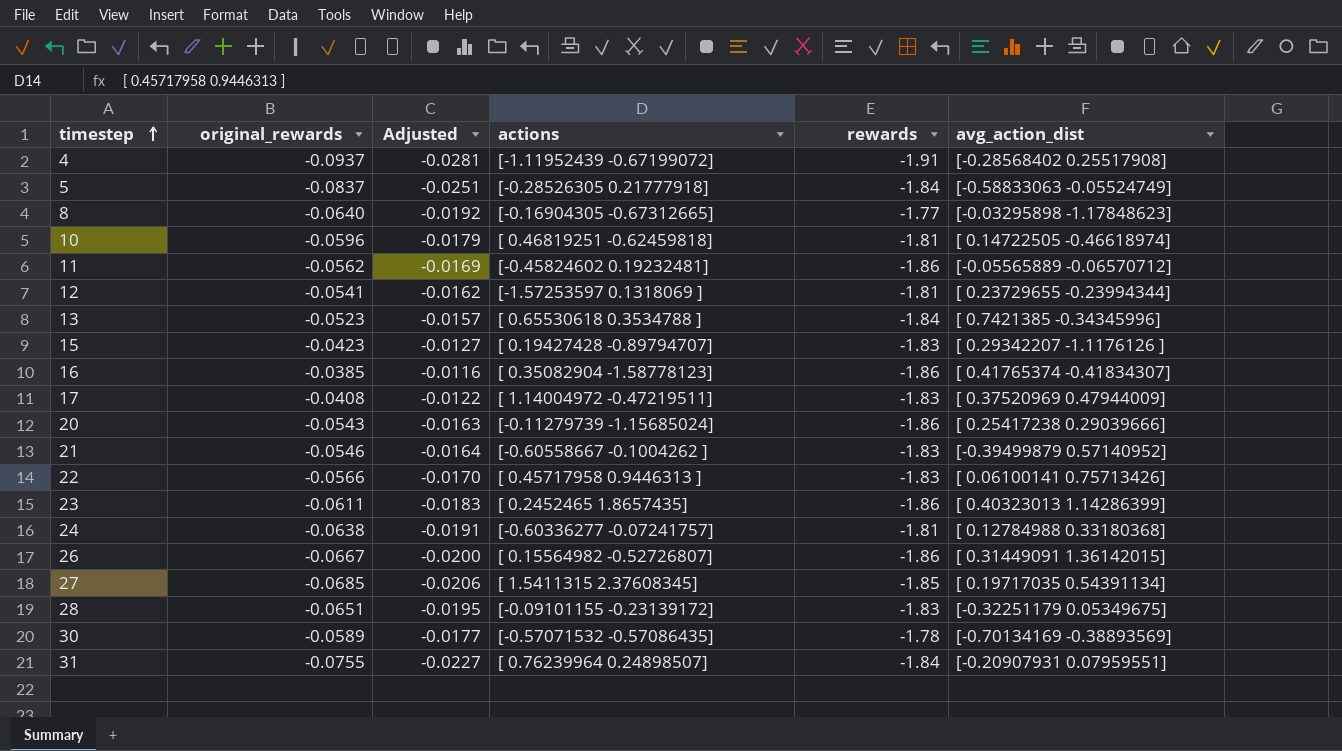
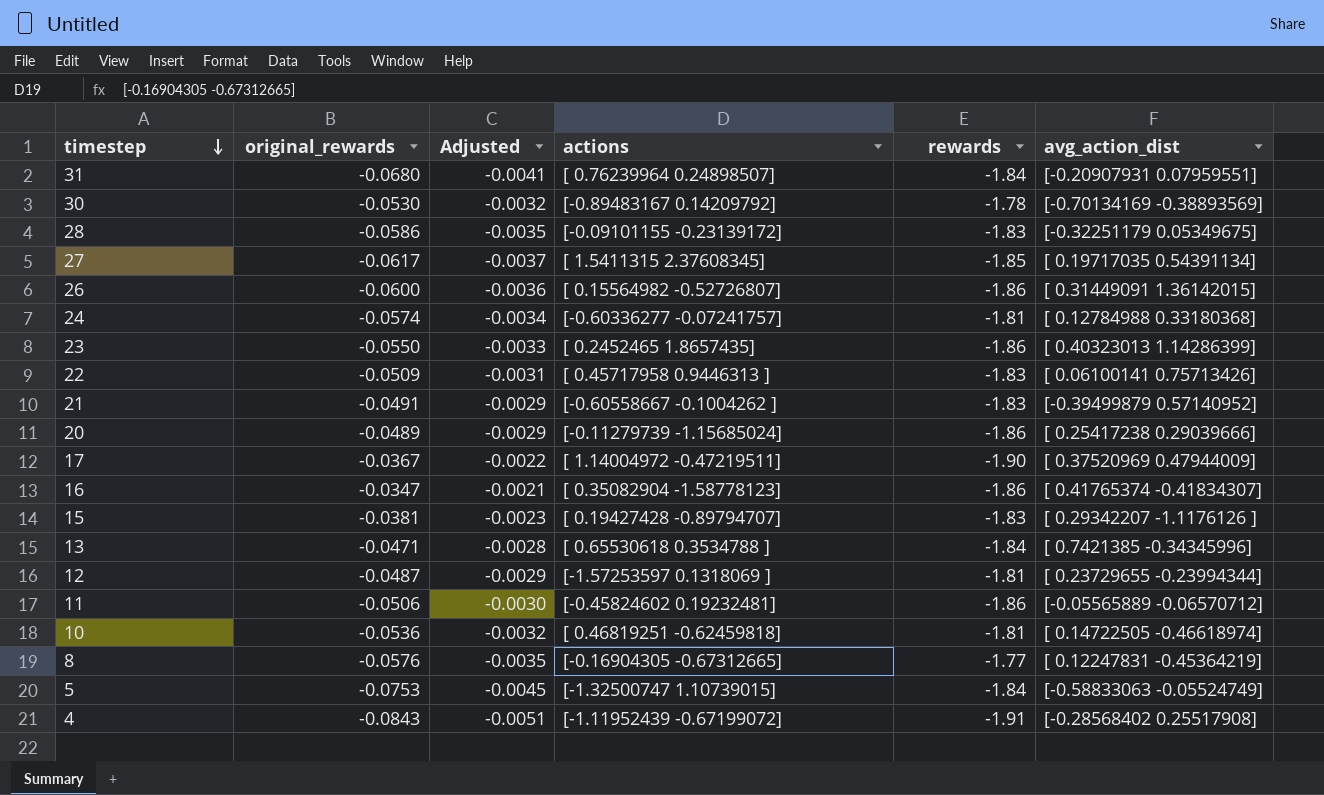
row order: timestep ascending -> timestep descending
column Adjusted | formula: [original_rewards] * 0.3 -> [original_rewards] * 0.06
31 | original_rewards: -0.0755 -> -0.0680
30 | original_rewards: -0.0589 -> -0.0530
30 | actions: [-0.57071532 -0.57086435] -> [-0.89483167 0.14209792]
28 | original_rewards: -0.0651 -> -0.0586
27 | original_rewards: -0.0685 -> -0.0617
26 | original_rewards: -0.0667 -> -0.0600
24 | original_rewards: -0.0638 -> -0.0574
23 | original_rewards: -0.0611 -> -0.0550
22 | original_rewards: -0.0566 -> -0.0509
21 | original_rewards: -0.0546 -> -0.0491
20 | original_rewards: -0.0543 -> -0.0489
17 | original_rewards: -0.0408 -> -0.0367
17 | rewards: -1.83 -> -1.90
16 | original_rewards: -0.0385 -> -0.0347
15 | original_rewards: -0.0423 -> -0.0381
13 | original_rewards: -0.0523 -> -0.0471
12 | original_rewards: -0.0541 -> -0.0487
11 | original_rewards: -0.0562 -> -0.0506
10 | original_rewards: -0.0596 -> -0.0536
8 | original_rewards: -0.0640 -> -0.0576
8 | avg_action_dist: [-0.03295898 -1.17848623] -> [ 0.12247831 -0.45364219]
5 | original_rewards: -0.0837 -> -0.0753
5 | actions: [-0.28526305 0.21777918] -> [-1.32500747 1.10739015]
4 | original_rewards: -0.0937 -> -0.0843

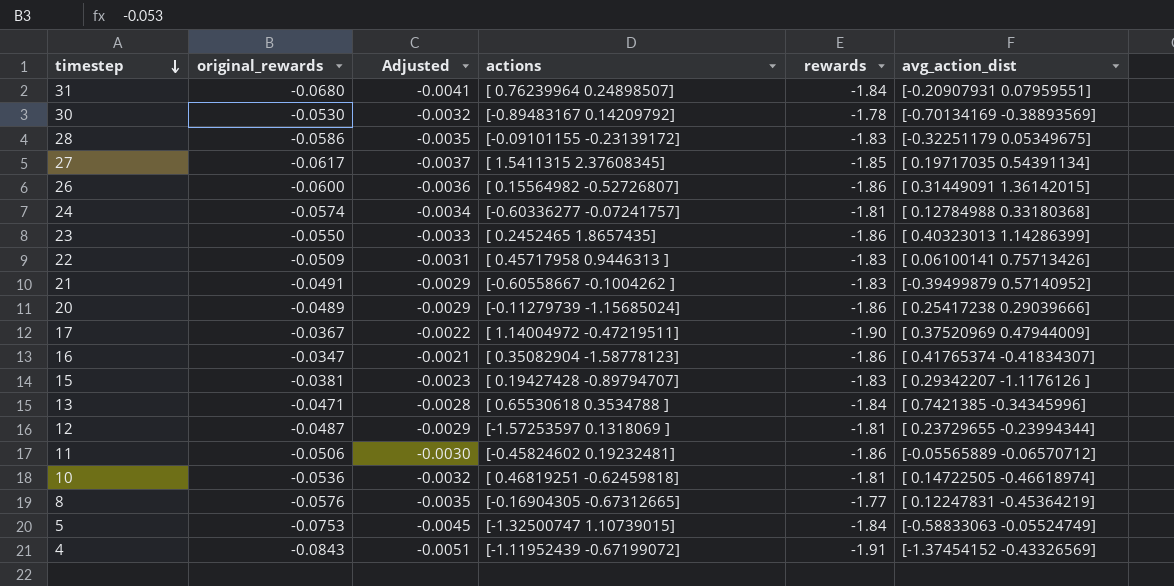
4 | avg_action_dist: [-0.28568402 0.25517908] -> [-1.37454152 -0.43326569]

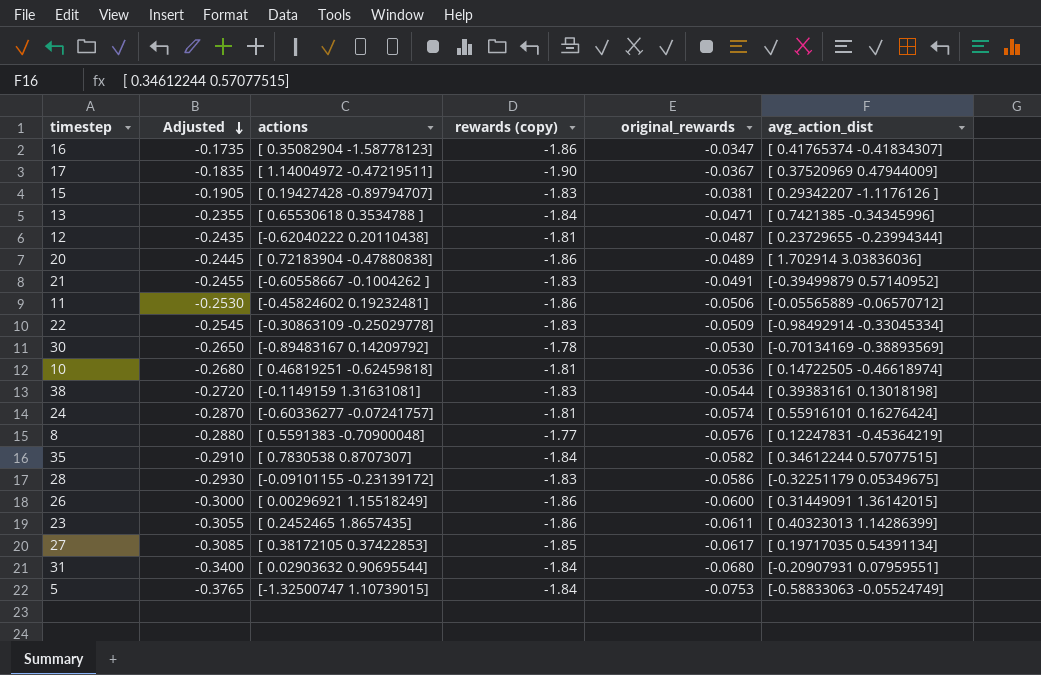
row order: timestep descending -> Adjusted descending
column Adjusted | formula: [original_rewards] * 0.06 -> [original_rewards] * 5
column name: rewards -> rewards (copy)
column original_rewards | position: 2 -> 5
row 4: -0.0843 | -0.0051 | [-1.11952439 -0.67199072] | -1.91 | [-1.37454152 -0.43326569] -> none
12 | actions: [-1.57253597 0.1318069 ] -> [-0.62040222 0.20110438]
20 | actions: [-0.11279739 -1.15685024] -> [ 0.72183904 -0.47880838]
20 | avg_action_dist: [ 0.25417238 0.29039666] -> [ 1.702914 3.03836036]
22 | actions: [ 0.45717958 0.9446313 ] -> [-0.30863109 -0.25029778]
22 | avg_action_dist: [ 0.06100141 0.75713426] -> [-0.98492914 -0.33045334]
row 38: none -> -0.2720 | [-0.1149159 1.31631081] | -1.83 | -0.0544 | [ 0.39383161 0.13018198]
24 | avg_action_dist: [ 0.12784988 0.33180368] -> [ 0.55916101 0.16276424]
8 | actions: [-0.16904305 -0.67312665] -> [ 0.5591383 -0.70900048]
row 35: none -> -0.2910 | [ 0.7830538 0.8707307] | -1.84 | -0.0582 | [ 0.34612244 0.57077515]
26 | actions: [ 0.15564982 -0.52726807] -> [ 0.00296921 1.15518249]
23 | original_rewards: -0.0550 -> -0.0611
27 | actions: [ 1.5411315 2.37608345] -> [ 0.38172105 0.37422853]
31 | actions: [ 0.76239964 0.24898507] -> [ 0.02903632 0.90695544]

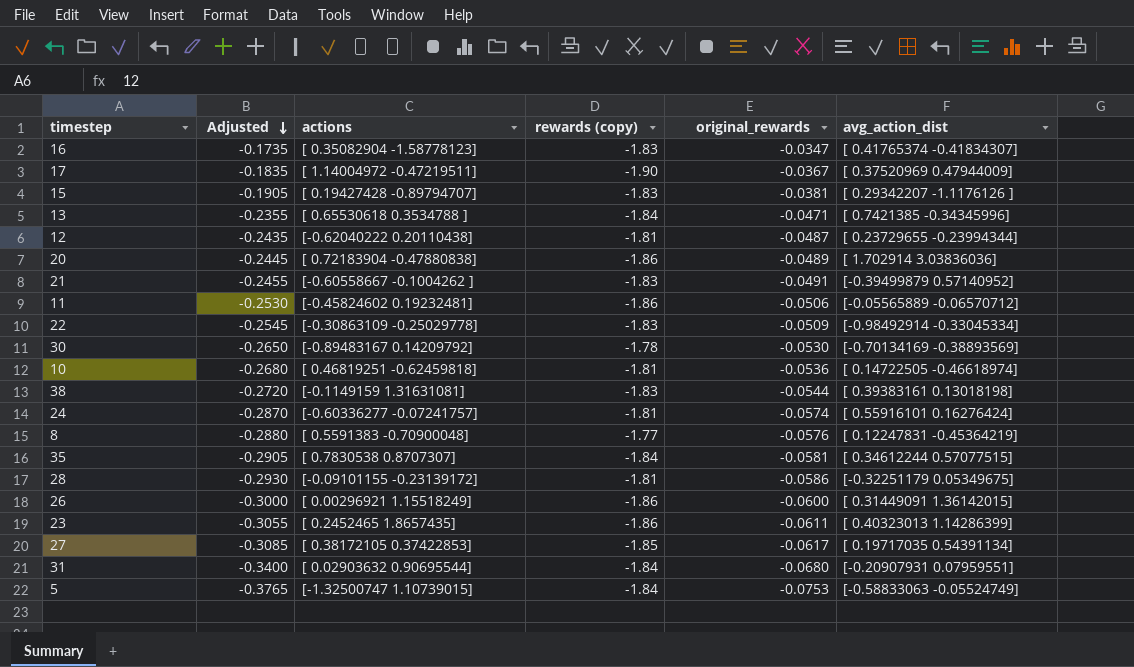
16 | rewards (copy): -1.86 -> -1.83
35 | Adjusted: -0.2910 -> -0.2905
35 | original_rewards: -0.0582 -> -0.0581
28 | rewards (copy): -1.83 -> -1.81

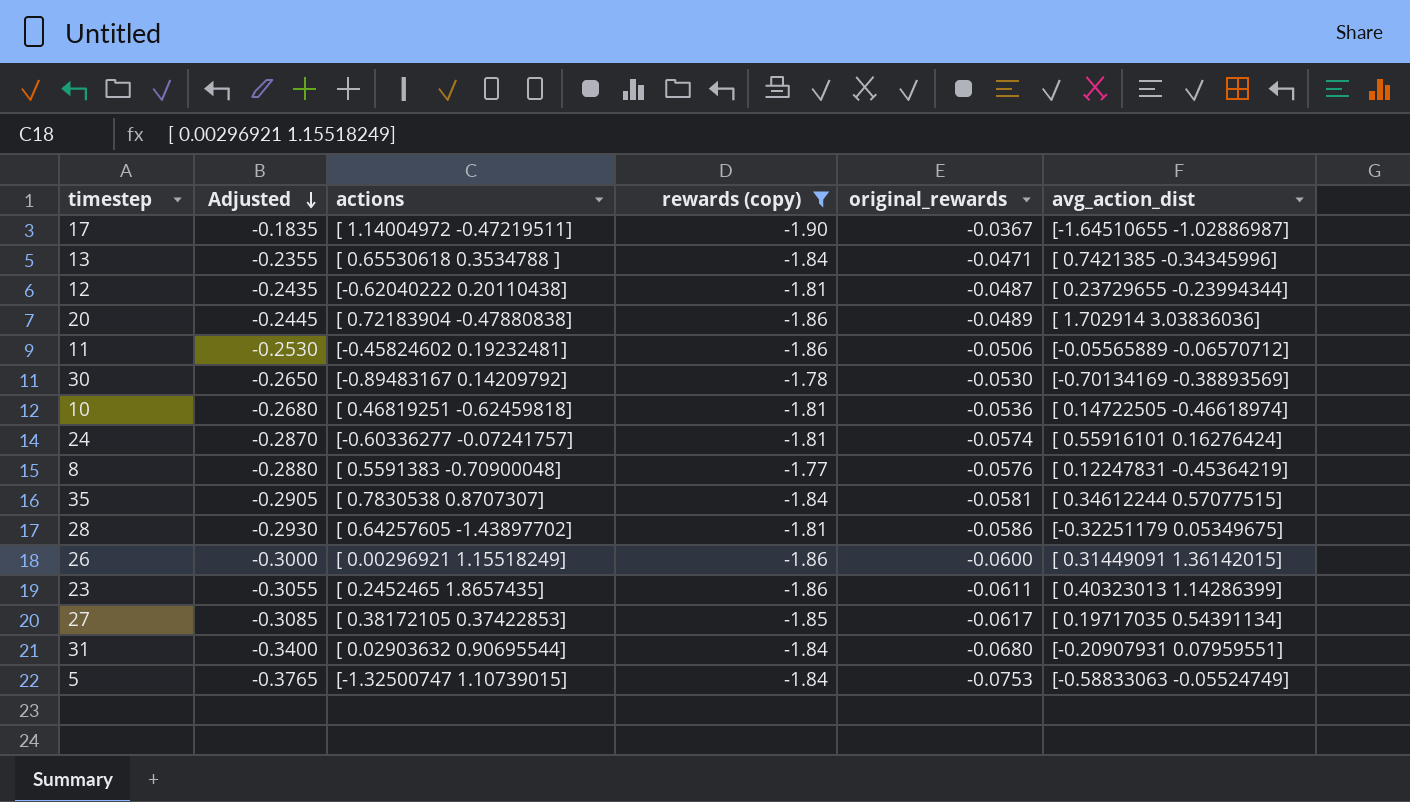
filter: none -> rewards (copy) != -1.83
17 | avg_action_dist: [ 0.37520969 0.47944009] -> [-1.64510655 -1.02886987]
28 | actions: [-0.09101155 -0.23139172] -> [ 0.64257605 -1.43897702]

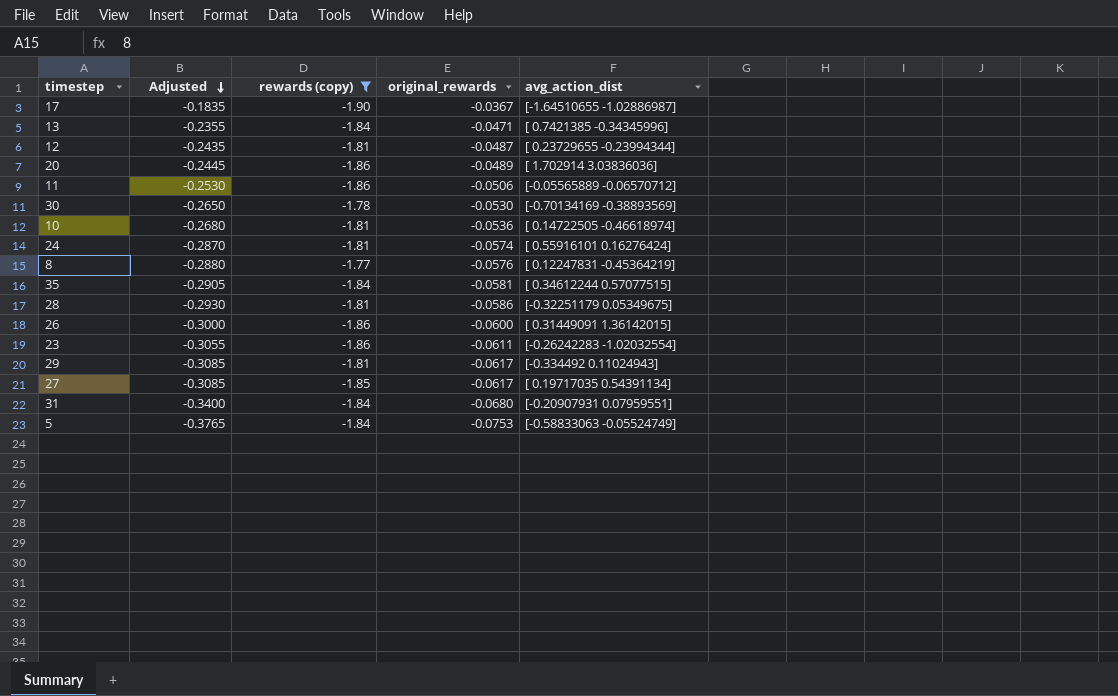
column actions | position: 3 -> none
23 | avg_action_dist: [ 0.40323013 1.14286399] -> [-0.26242283 -1.02032554]
row 29: none -> -0.3085 | -1.81 | -0.0617 | [-0.334492 0.11024943]

